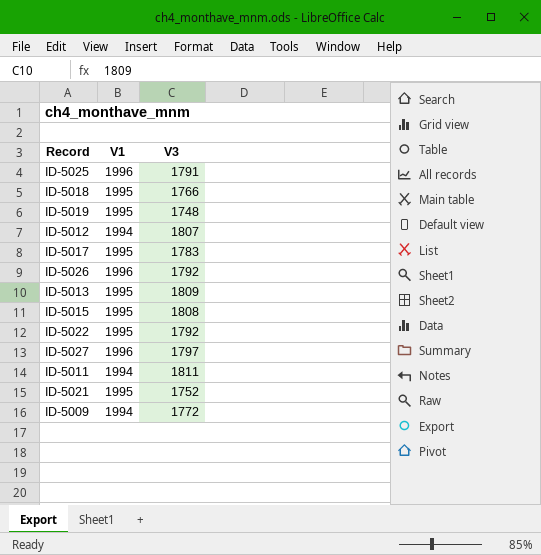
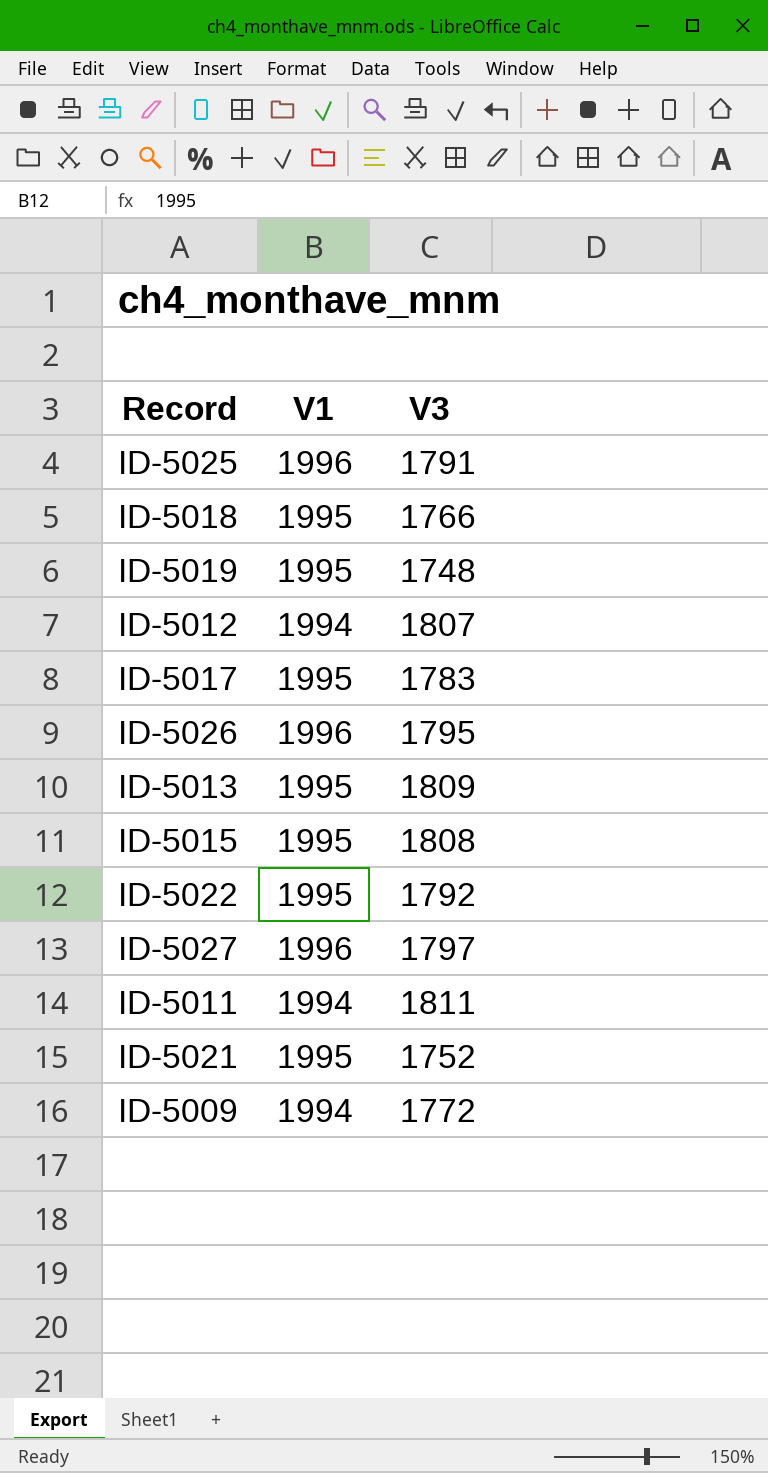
ID-5026 | V3: 1792 -> 1795

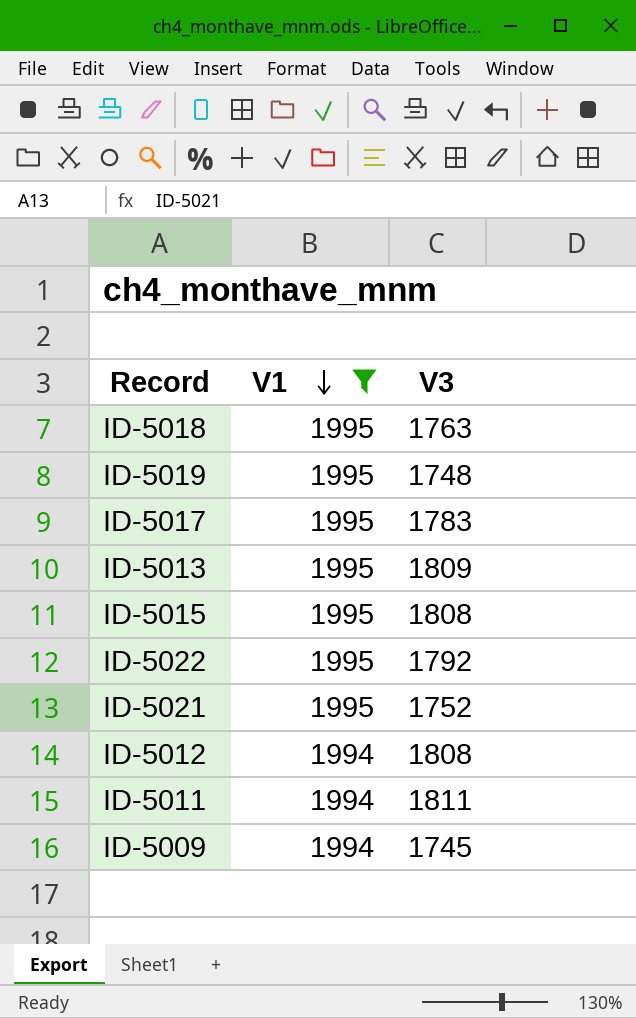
filter: none -> V1 != 1996
row order: none -> V1 descending
ID-5018 | V3: 1766 -> 1763
ID-5012 | V3: 1807 -> 1808
ID-5009 | V3: 1772 -> 1745

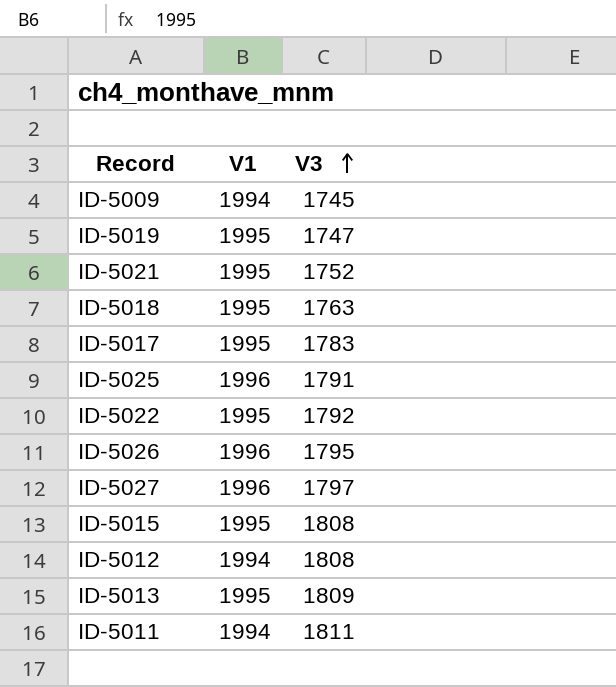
filter: V1 != 1996 -> none
row order: V1 descending -> V3 ascending
ID-5019 | V3: 1748 -> 1747

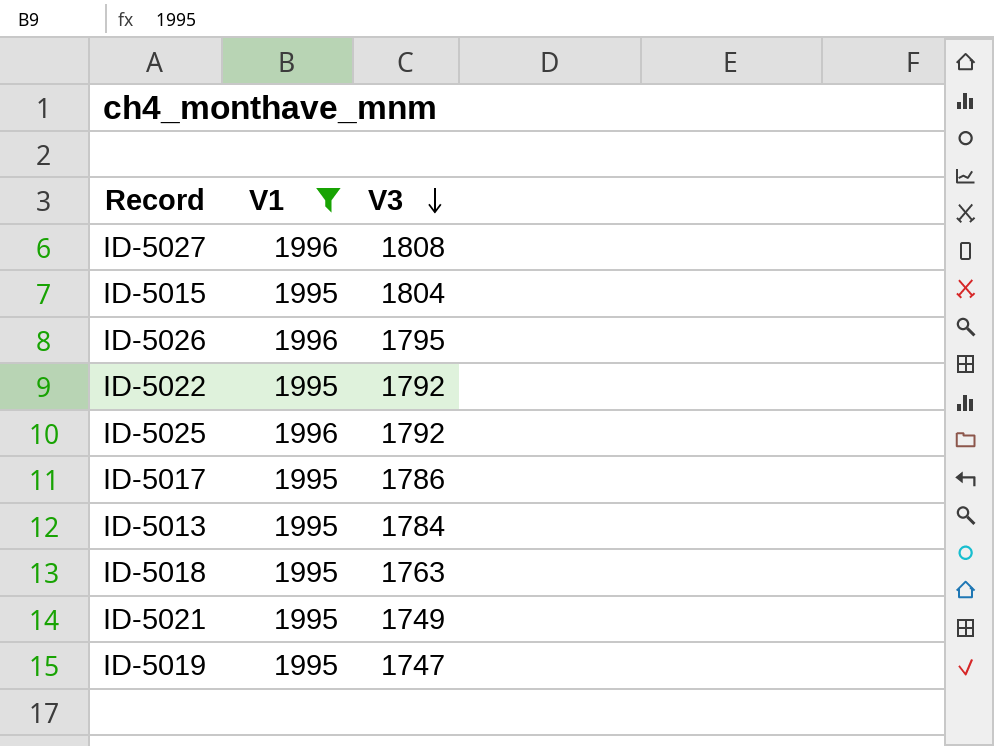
filter: none -> V1 != 1994
row order: V3 ascending -> V3 descending
ID-5027 | V3: 1797 -> 1808
ID-5015 | V3: 1808 -> 1804
ID-5025 | V3: 1791 -> 1792
ID-5017 | V3: 1783 -> 1786
ID-5013 | V3: 1809 -> 1784
ID-5021 | V3: 1752 -> 1749

